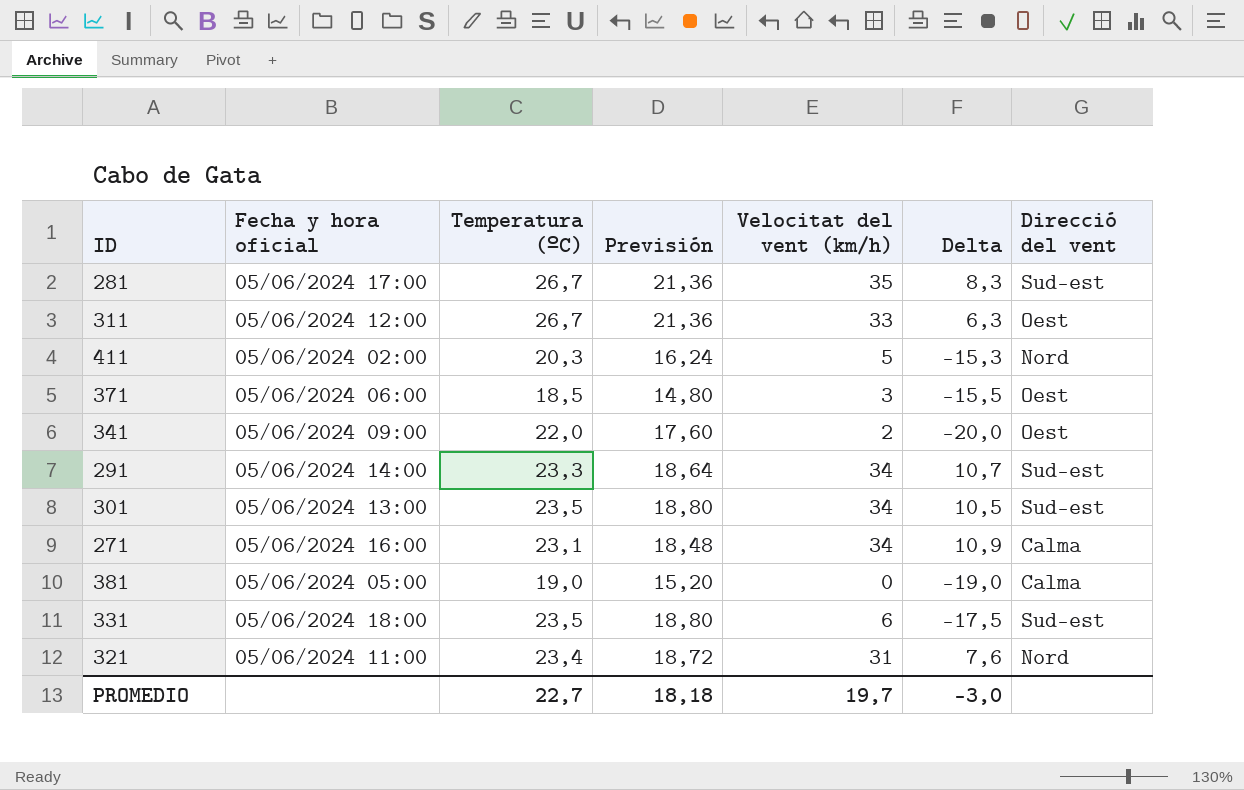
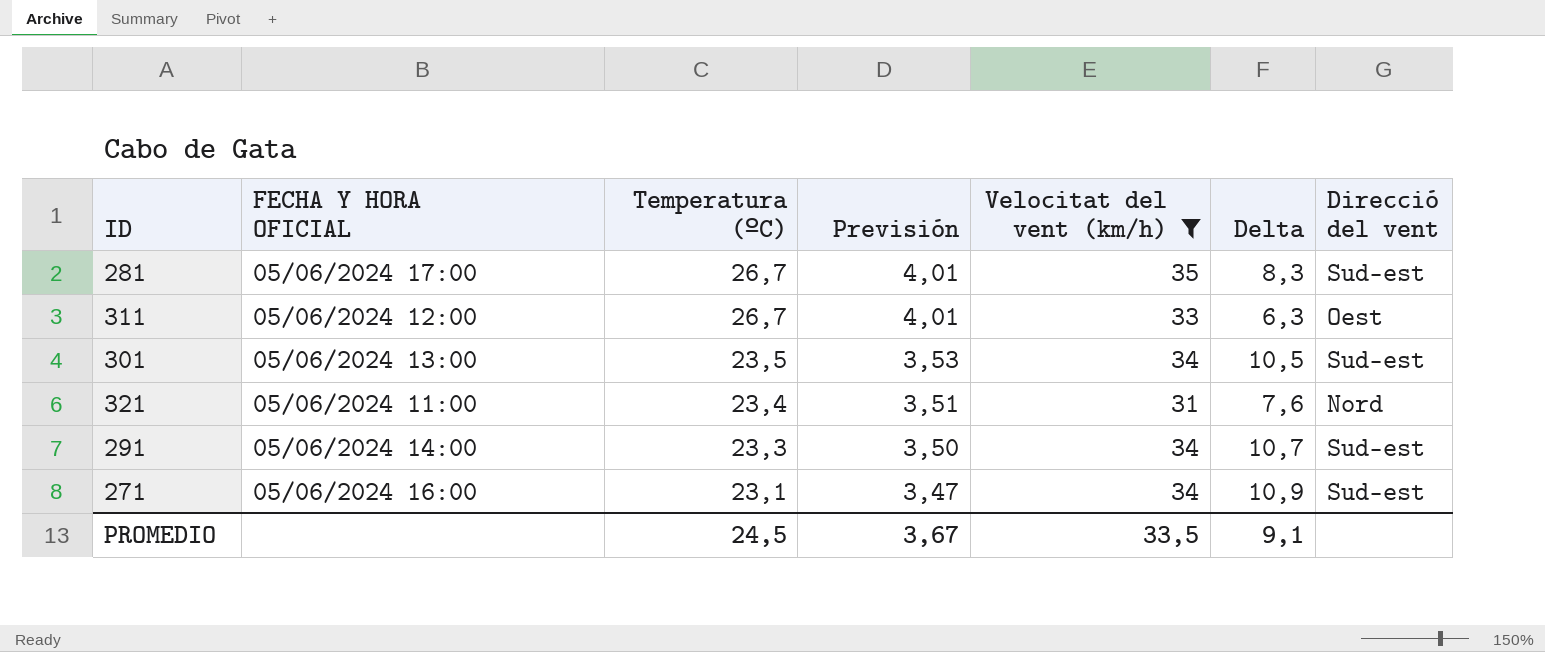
filter: none -> Velocitat del vent (km/h) >= 31
row order: none -> Temperatura (ºC) descending
column name: Fecha y hora oficial -> FECHA Y HORA OFICIAL
column Previsión | formula: [Temperatura (ºC)] * 0,8 -> [Temperatura (ºC)] * 0,15
271 | Direcció del vent: Calma -> Sud-est
PROMEDIO | Temperatura (ºC): 22,7 -> 24,5
PROMEDIO | Previsión: 18,18 -> 3,67
PROMEDIO | Velocitat del vent (km/h): 19,7 -> 33,5
PROMEDIO | Delta: -3,0 -> 9,1

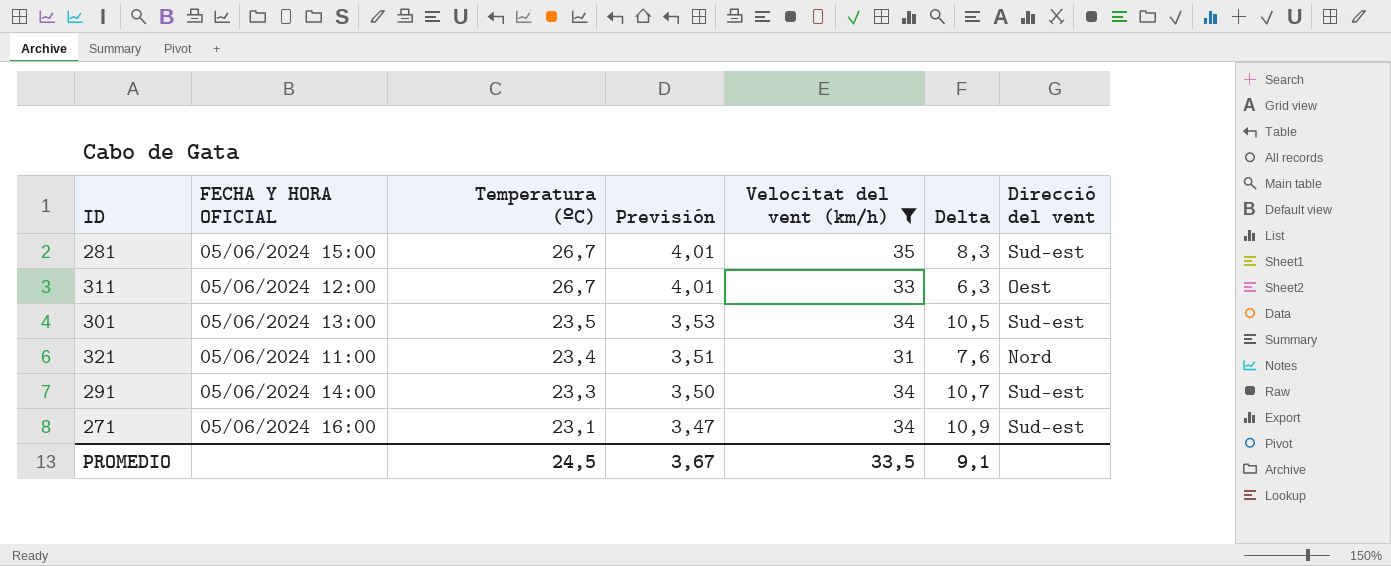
281 | FECHA Y HORA OFICIAL: 05/06/2024 17:00 -> 05/06/2024 15:00

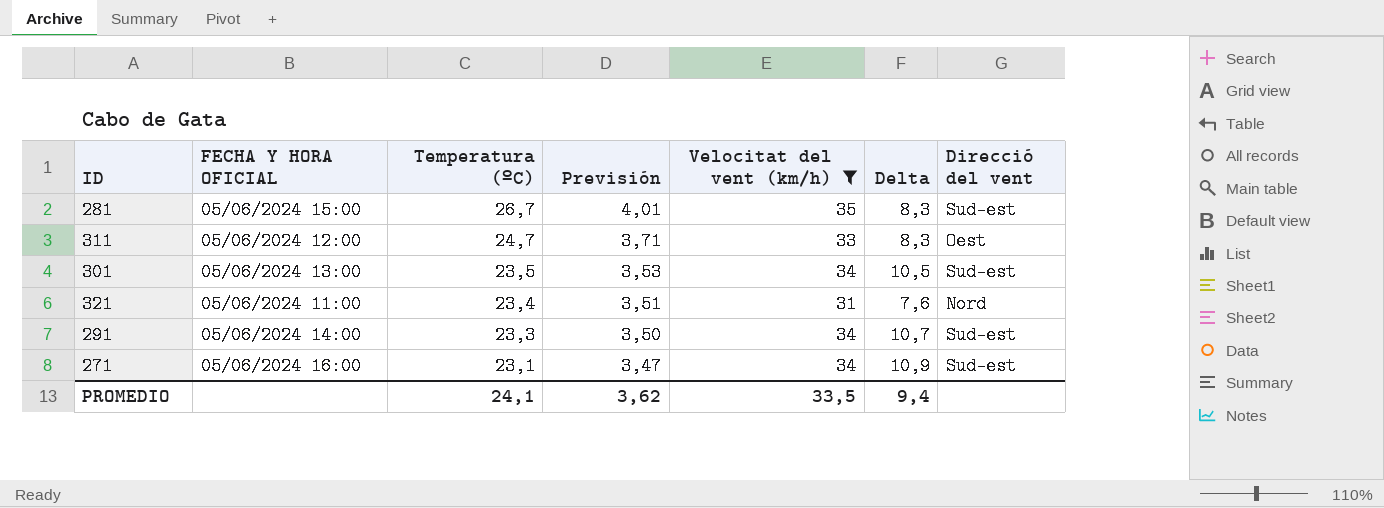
311 | Temperatura (ºC): 26,7 -> 24,7
311 | Previsión: 4,01 -> 3,71
311 | Delta: 6,3 -> 8,3
PROMEDIO | Temperatura (ºC): 24,5 -> 24,1
PROMEDIO | Previsión: 3,67 -> 3,62
PROMEDIO | Delta: 9,1 -> 9,4

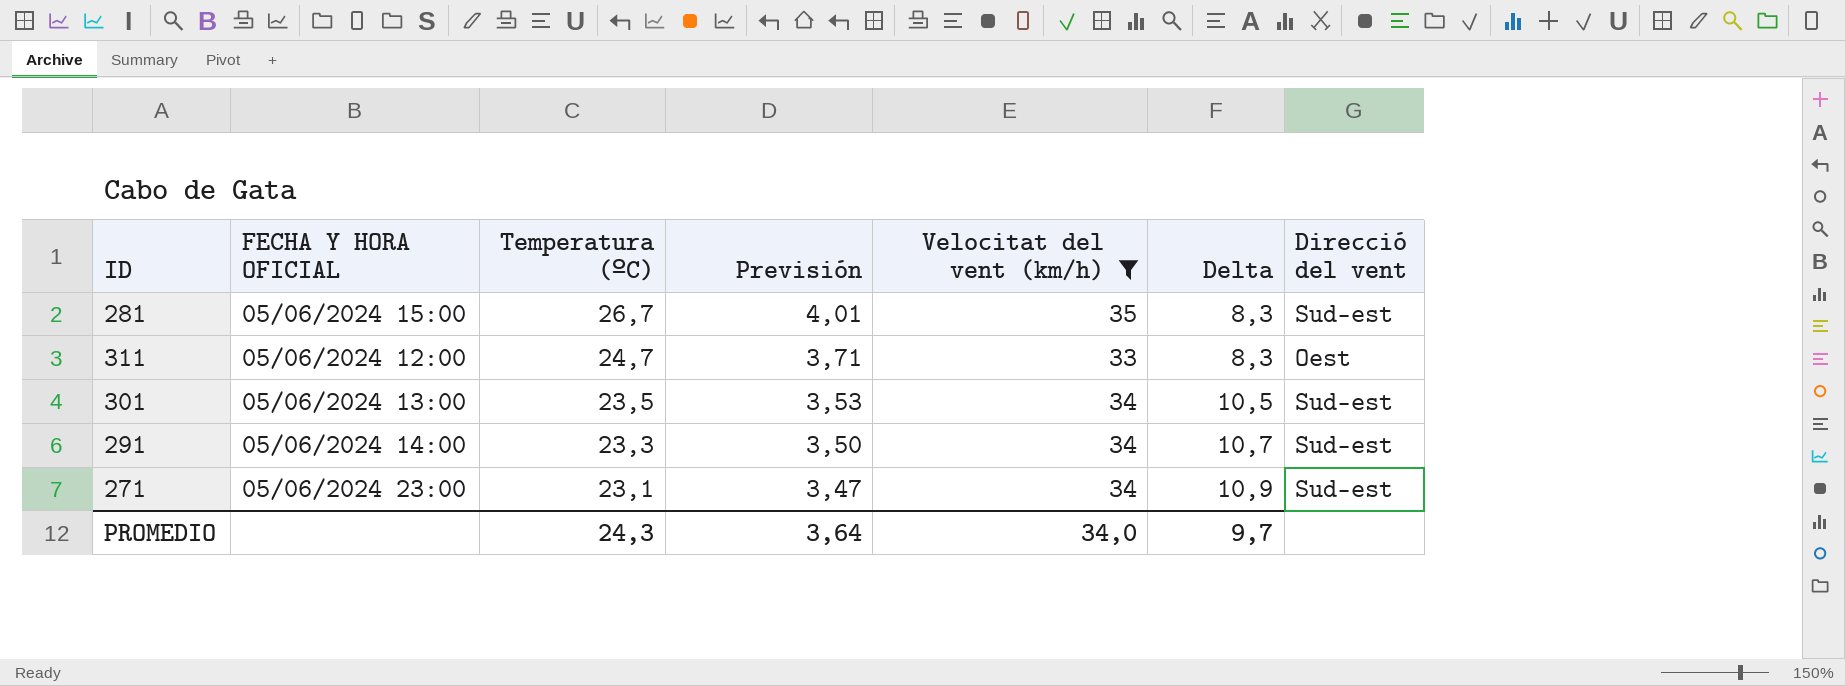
row 321: 05/06/2024 11:00 | 23,4 | 3,51 | 31 | 7,6 | Nord -> none
271 | FECHA Y HORA OFICIAL: 05/06/2024 16:00 -> 05/06/2024 23:00
PROMEDIO | Temperatura (ºC): 24,1 -> 24,3
PROMEDIO | Previsión: 3,62 -> 3,64
PROMEDIO | Velocitat del vent (km/h): 33,5 -> 34,0
PROMEDIO | Delta: 9,4 -> 9,7

